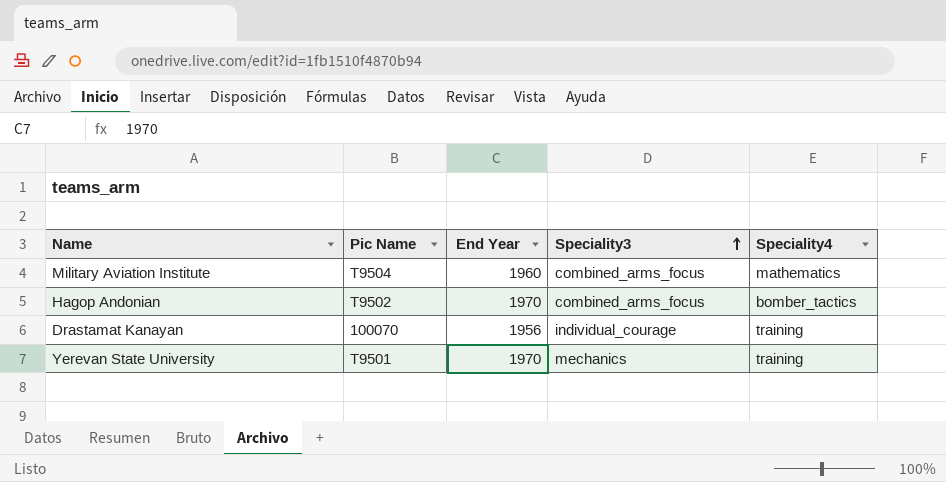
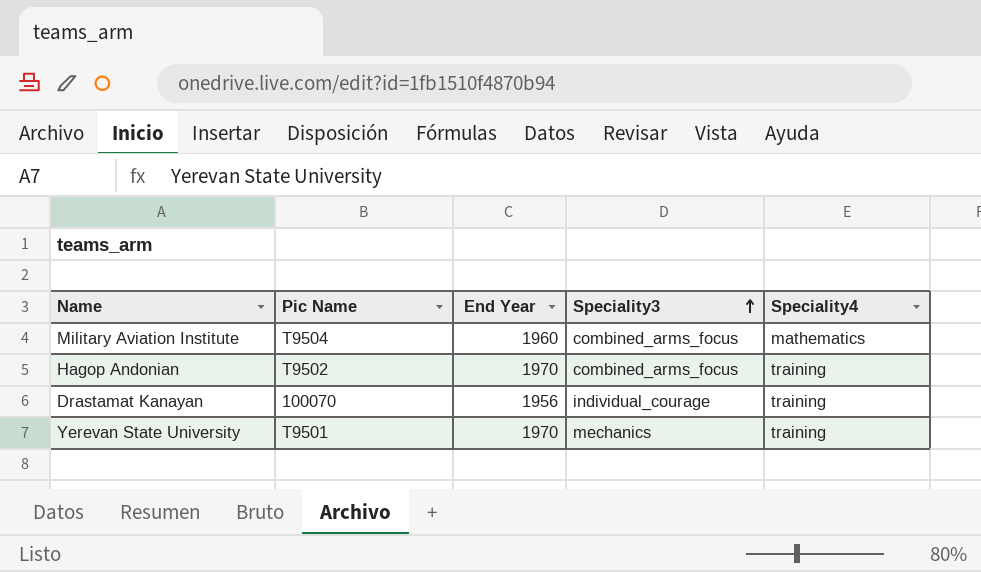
Hagop Andonian | Speciality4: bomber_tactics -> training

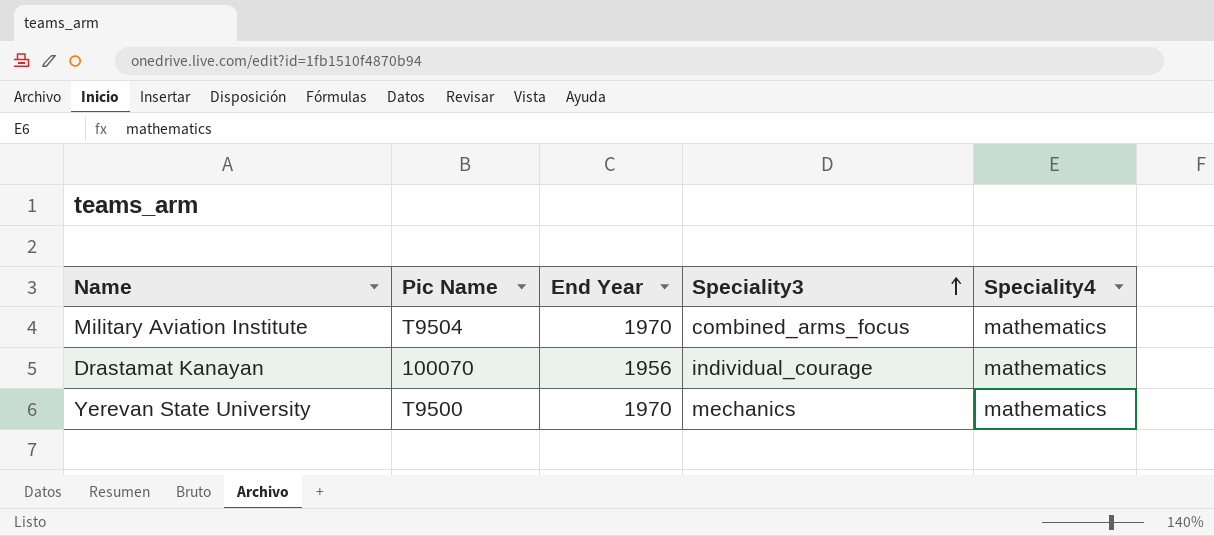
row Hagop Andonian: T9502 | 1970 | combined_arms_focus | training -> none
Military Aviation Institute | End Year: 1960 -> 1970
Drastamat Kanayan | Speciality4: training -> mathematics
Yerevan State University | Pic Name: T9501 -> T9500
Yerevan State University | Speciality4: training -> mathematics

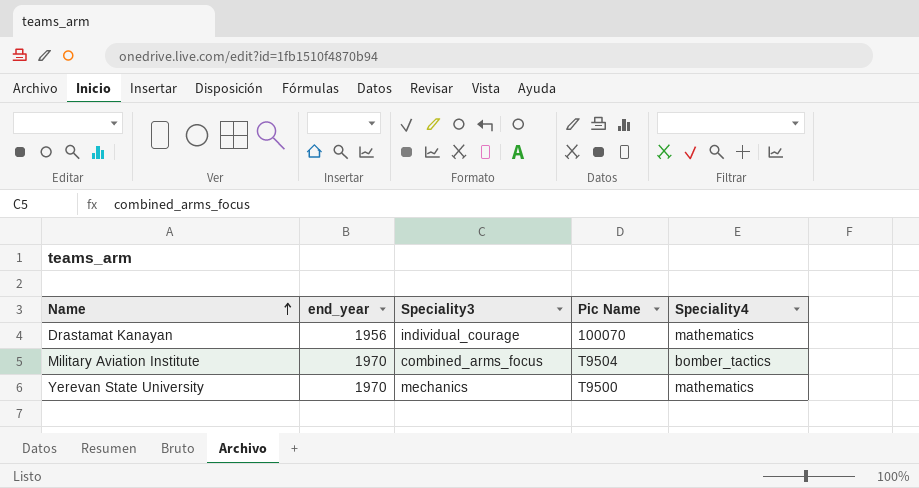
row order: Speciality3 ascending -> Name ascending
column name: End Year -> end_year
column Pic Name | position: 2 -> 4
Military Aviation Institute | Speciality4: mathematics -> bomber_tactics

